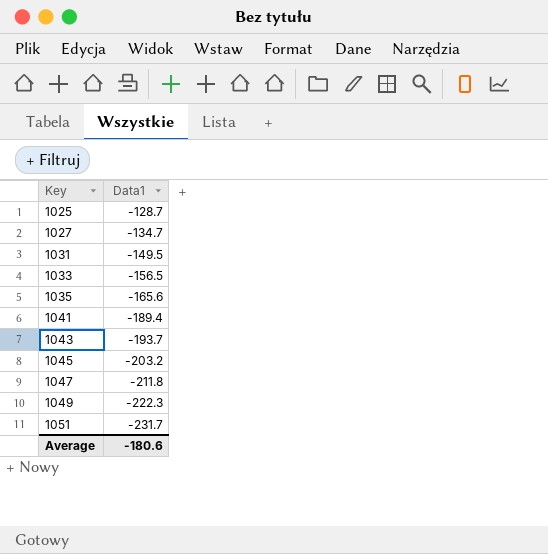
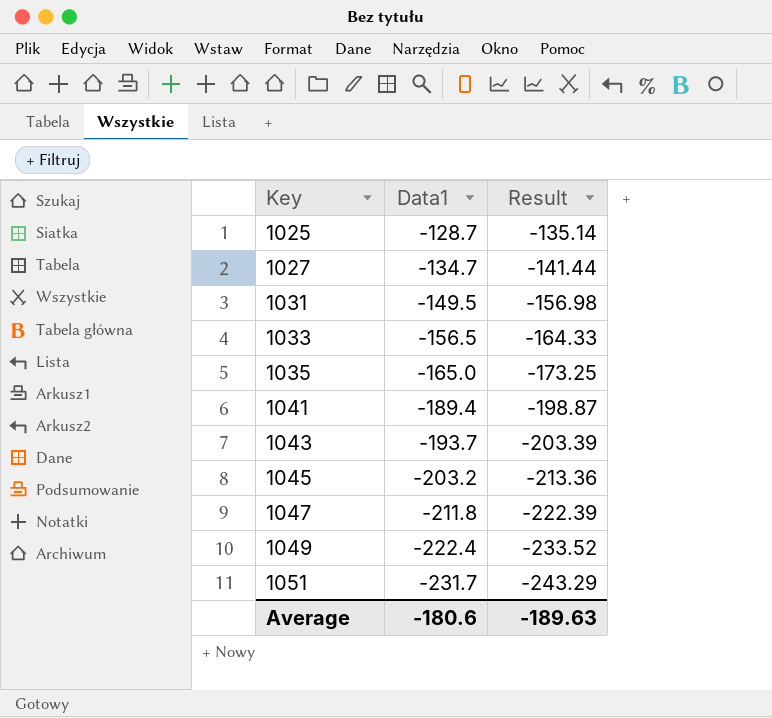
column Result | formula: none -> [Data1] * 1.05
1035 | Data1: -165.6 -> -165.0
1049 | Data1: -222.3 -> -222.4

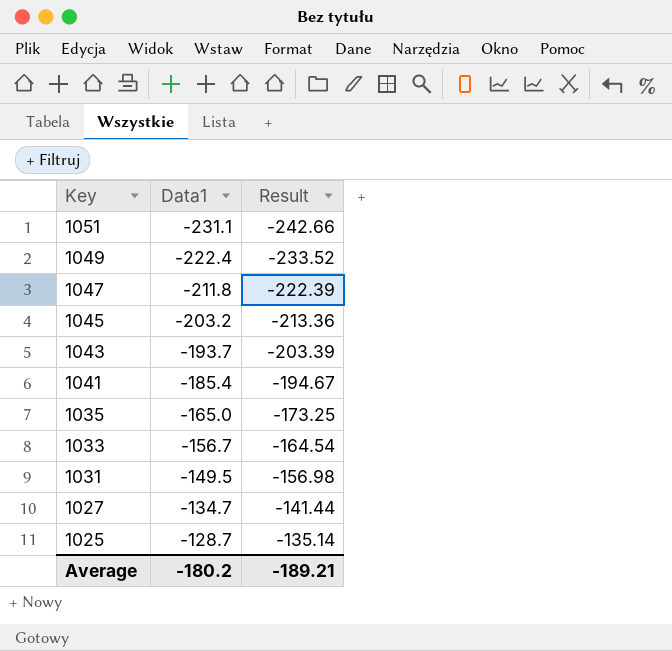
row order: Key ascending -> Key descending
1051 | Data1: -231.7 -> -231.1
1051 | Result: -243.29 -> -242.66
1041 | Data1: -189.4 -> -185.4
1041 | Result: -198.87 -> -194.67
1033 | Data1: -156.5 -> -156.7
1033 | Result: -164.33 -> -164.54
Average | Data1: -180.6 -> -180.2
Average | Result: -189.63 -> -189.21

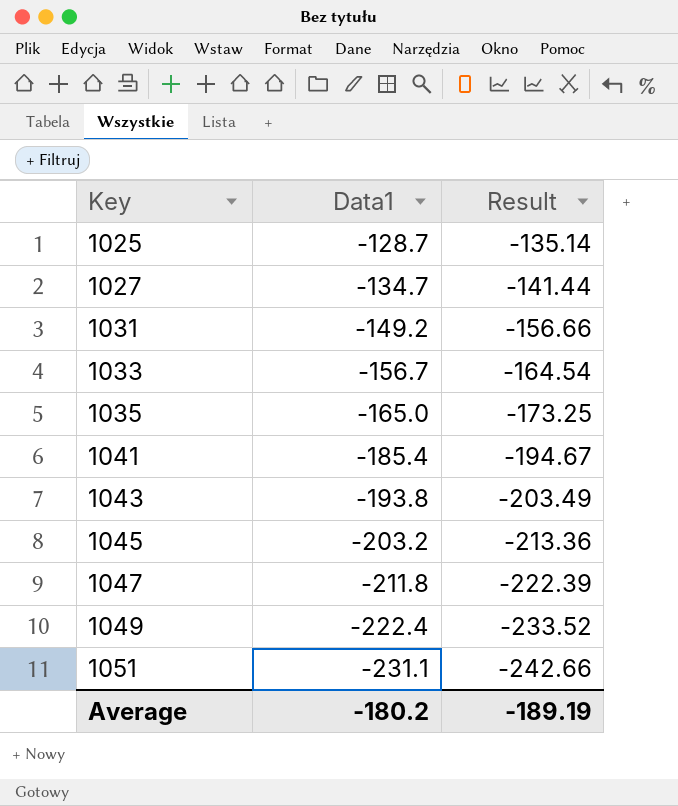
row order: Key descending -> Key ascending
1031 | Data1: -149.5 -> -149.2
1031 | Result: -156.98 -> -156.66
1043 | Data1: -193.7 -> -193.8
1043 | Result: -203.39 -> -203.49
Average | Result: -189.21 -> -189.19

